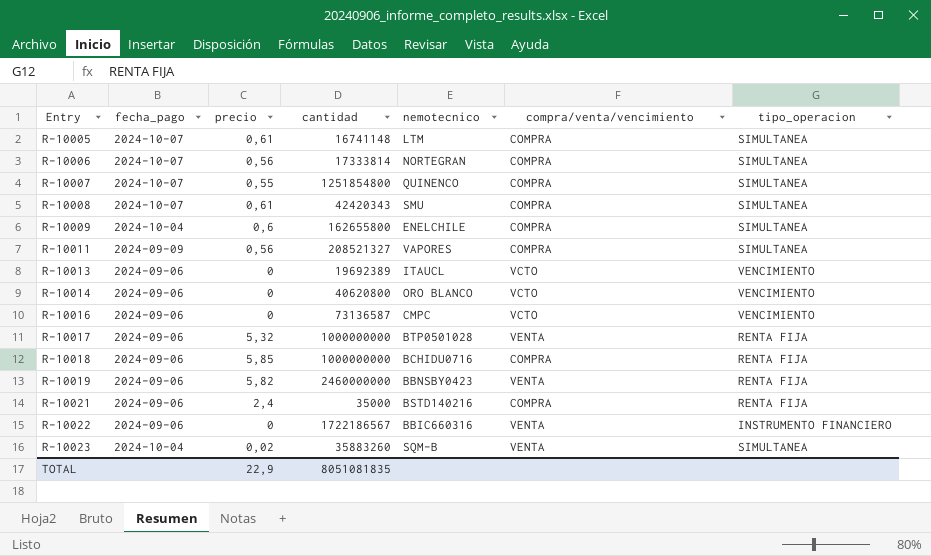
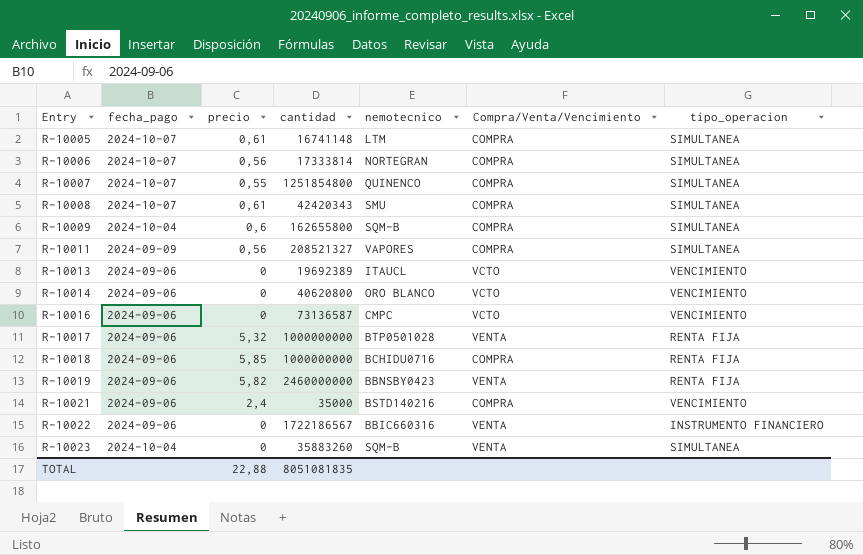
column name: compra/venta/vencimiento -> Compra/Venta/Vencimiento
R-10009 | nemotecnico: ENELCHILE -> SQM-B
R-10021 | tipo_operacion: RENTA FIJA -> VENCIMIENTO
R-10023 | precio: 0,02 -> 0
TOTAL | precio: 22,9 -> 22,88

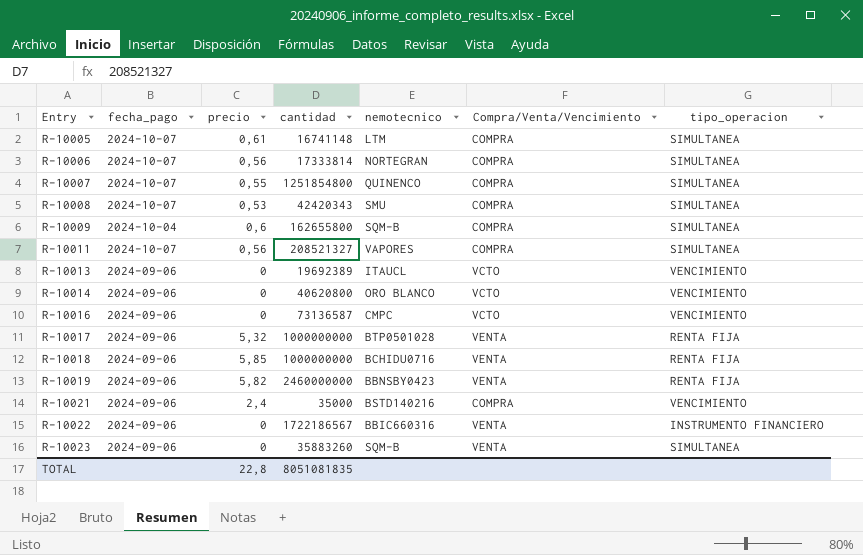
R-10008 | precio: 0,61 -> 0,53
R-10011 | fecha_pago: 2024-09-09 -> 2024-10-07
R-10018 | Compra/Venta/Vencimiento: COMPRA -> VENTA
R-10023 | fecha_pago: 2024-10-04 -> 2024-09-06
TOTAL | precio: 22,88 -> 22,8

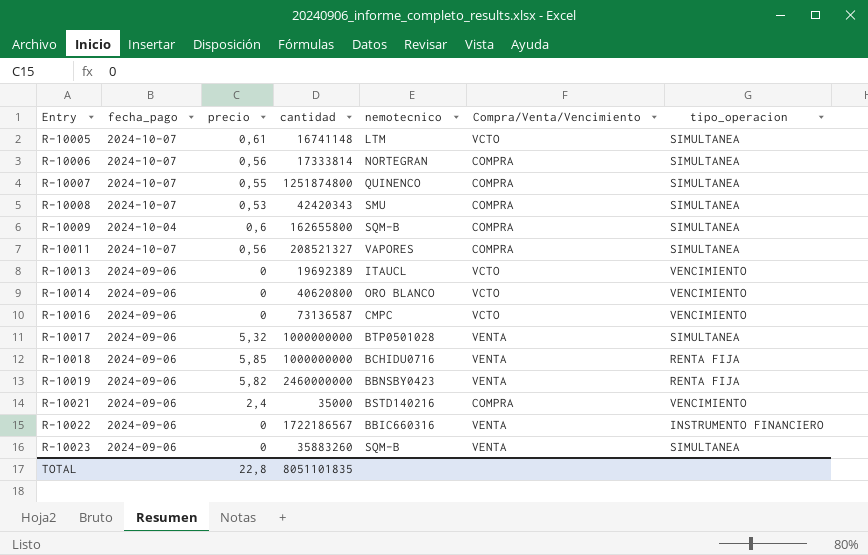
R-10005 | Compra/Venta/Vencimiento: COMPRA -> VCTO
R-10007 | cantidad: 1251854800 -> 1251874800
R-10017 | tipo_operacion: RENTA FIJA -> SIMULTANEA
TOTAL | cantidad: 8051081835 -> 8051101835

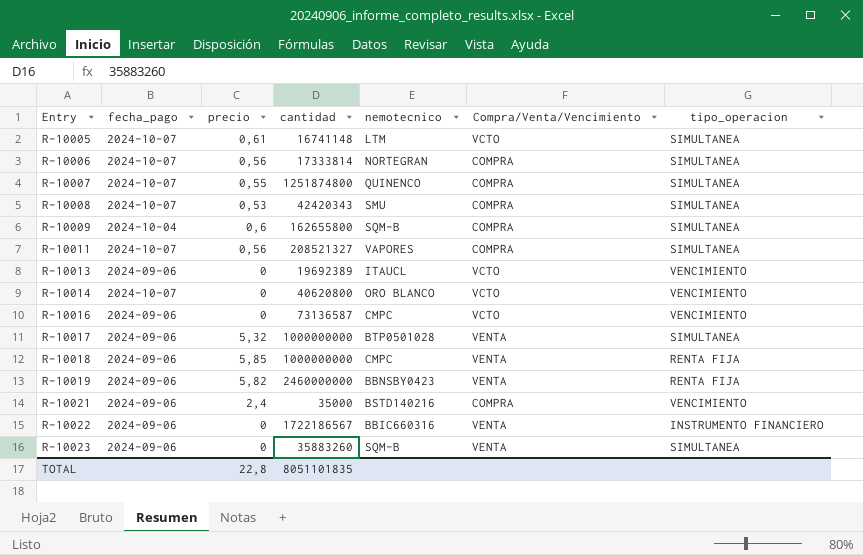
R-10014 | fecha_pago: 2024-09-06 -> 2024-10-07
R-10018 | nemotecnico: BCHIDU0716 -> CMPC

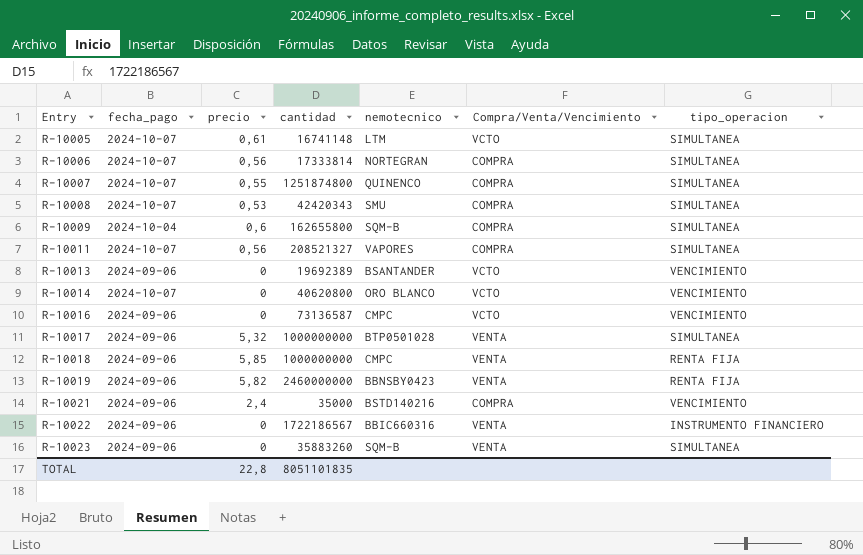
R-10013 | nemotecnico: ITAUCL -> BSANTANDER

